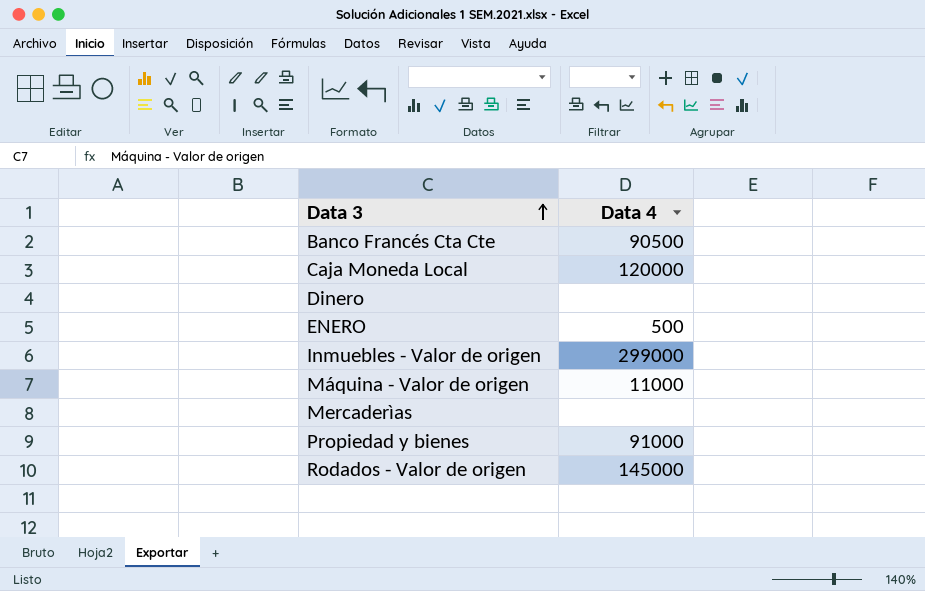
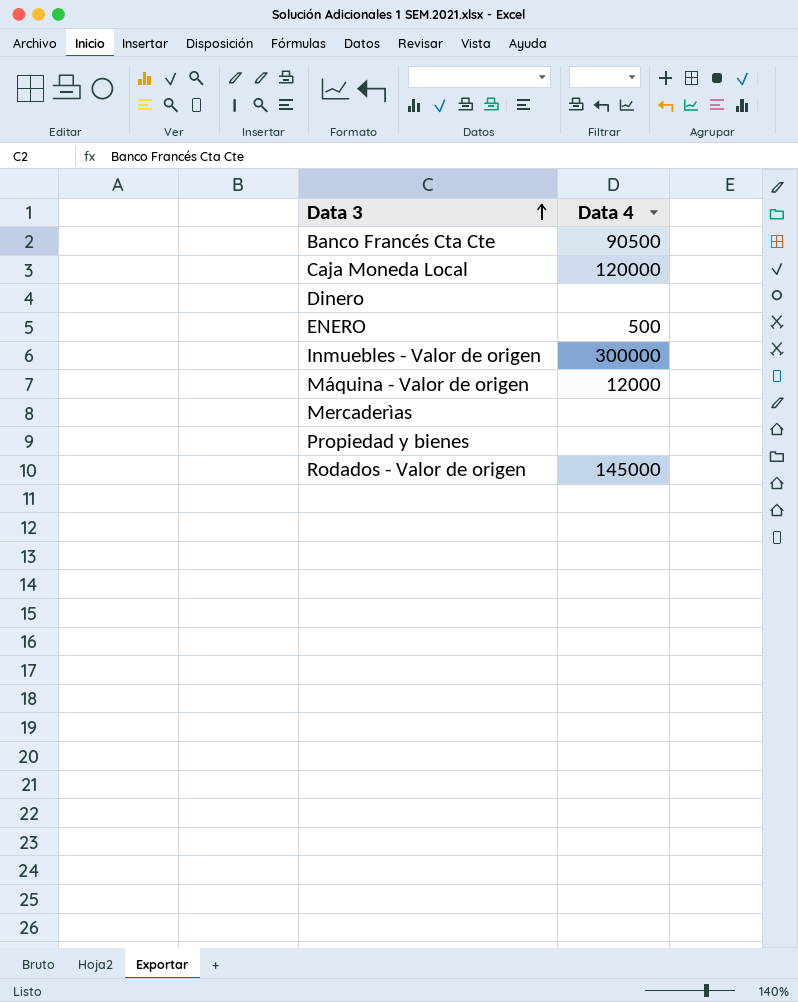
Inmuebles - Valor de origen | Data 4: 299000 -> 300000
Máquina - Valor de origen | Data 4: 11000 -> 12000
Propiedad y bienes | Data 4: 91000 -> none

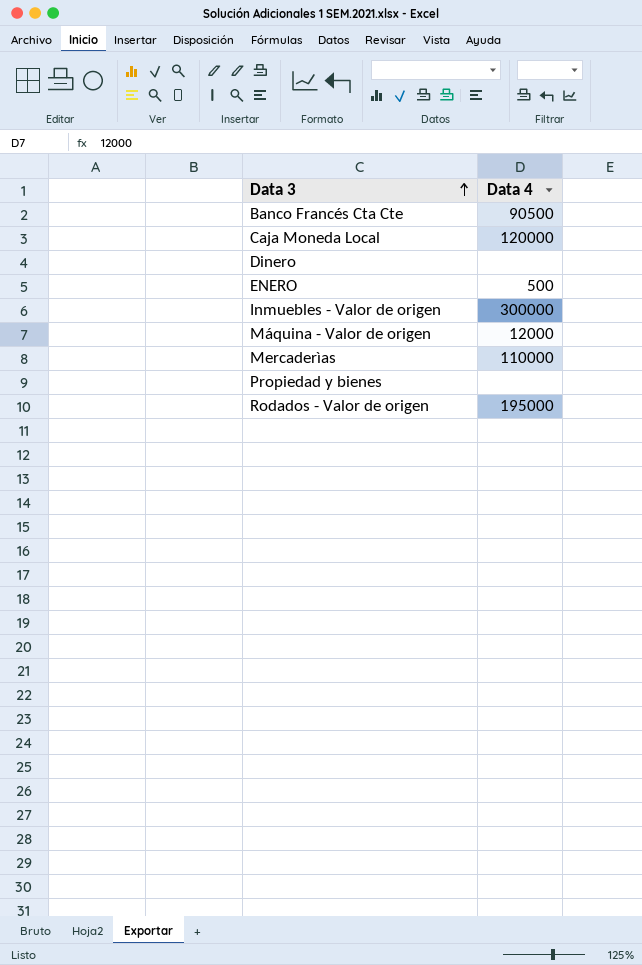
Mercaderìas | Data 4: none -> 110000
Rodados - Valor de origen | Data 4: 145000 -> 195000

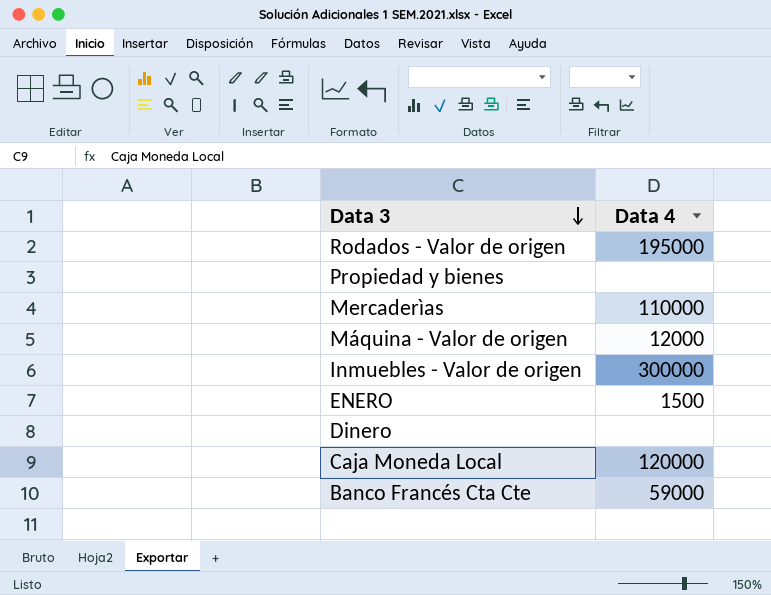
row order: Data 3 ascending -> Data 3 descending
ENERO | Data 4: 500 -> 1500
Banco Francés Cta Cte | Data 4: 90500 -> 59000

